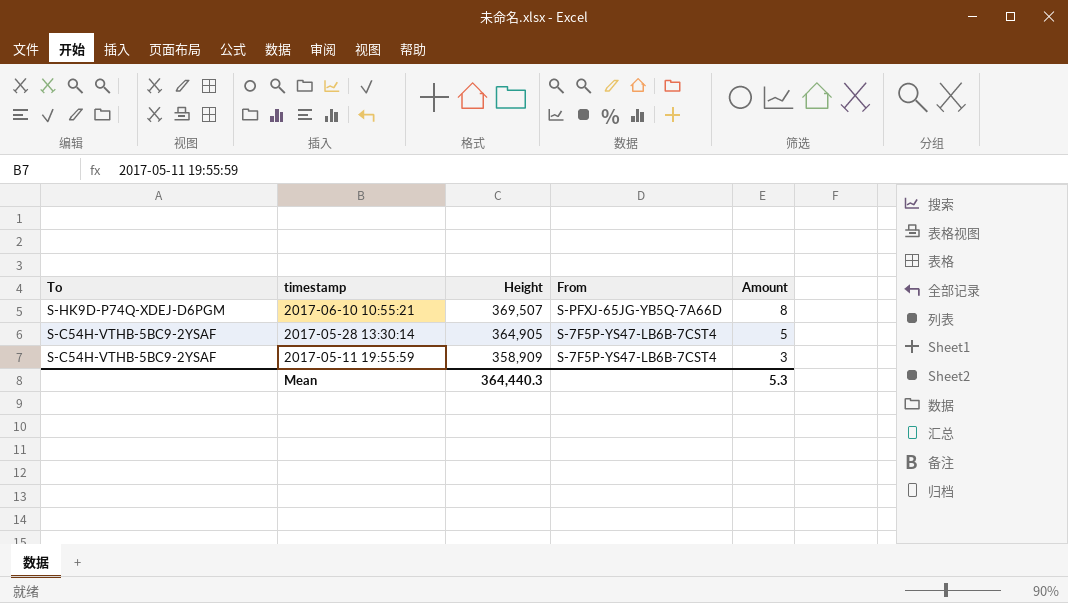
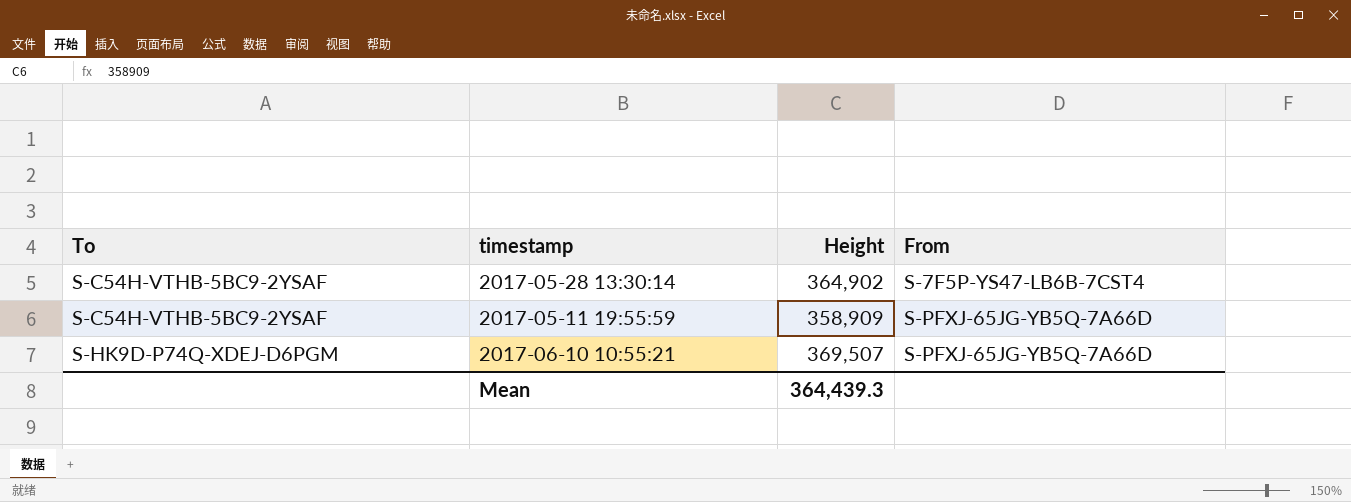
row order: To descending -> To ascending
column Amount | position: 5 -> none
2017-05-28 13:30:14 | Height: 364,905 -> 364,902
2017-05-11 19:55:59 | From: S-7F5P-YS47-LB6B-7CST4 -> S-PFXJ-65JG-YB5Q-7A66D
Mean | Height: 364,440.3 -> 364,439.3

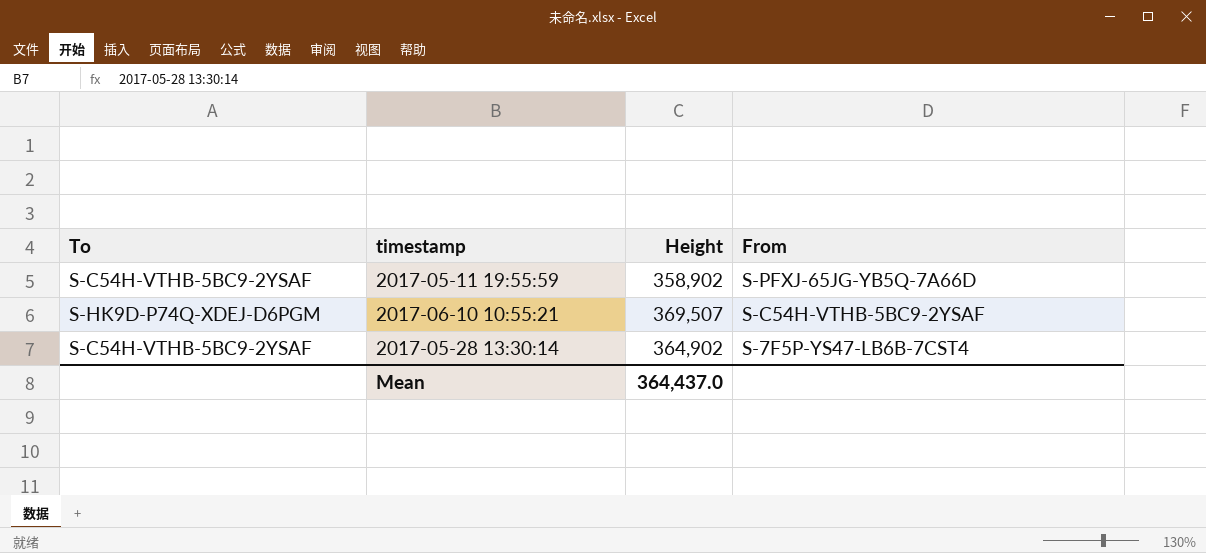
row order: To ascending -> From descending
2017-05-11 19:55:59 | Height: 358,909 -> 358,902
2017-06-10 10:55:21 | From: S-PFXJ-65JG-YB5Q-7A66D -> S-C54H-VTHB-5BC9-2YSAF
Mean | Height: 364,439.3 -> 364,437.0

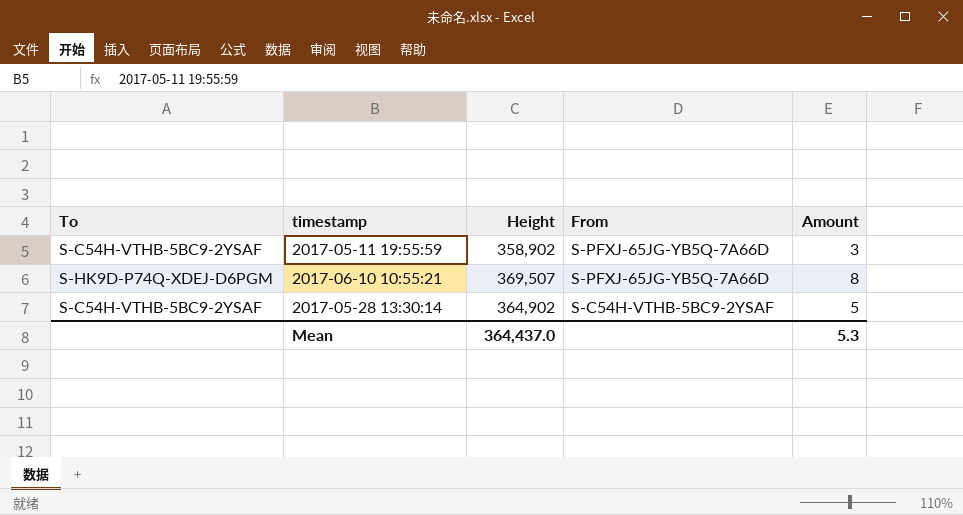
column Amount | position: none -> 5
2017-06-10 10:55:21 | From: S-C54H-VTHB-5BC9-2YSAF -> S-PFXJ-65JG-YB5Q-7A66D
2017-05-28 13:30:14 | From: S-7F5P-YS47-LB6B-7CST4 -> S-C54H-VTHB-5BC9-2YSAF

